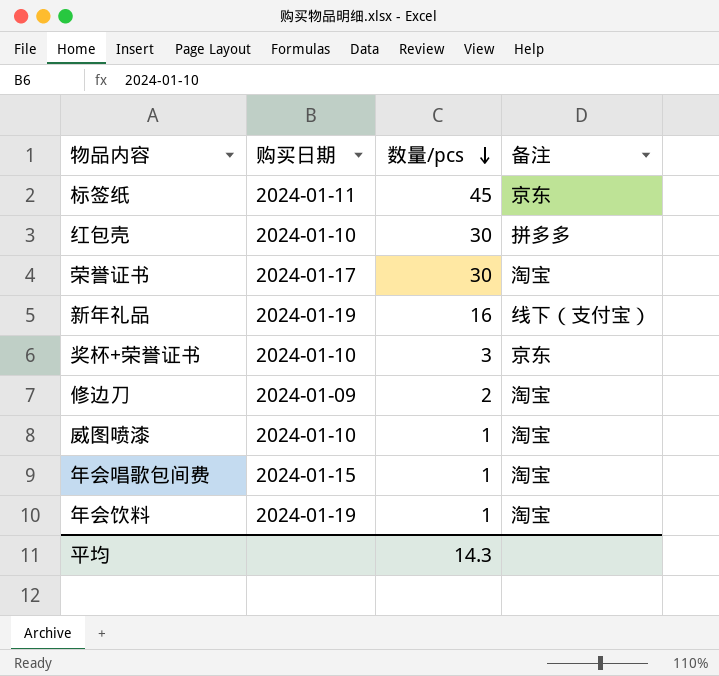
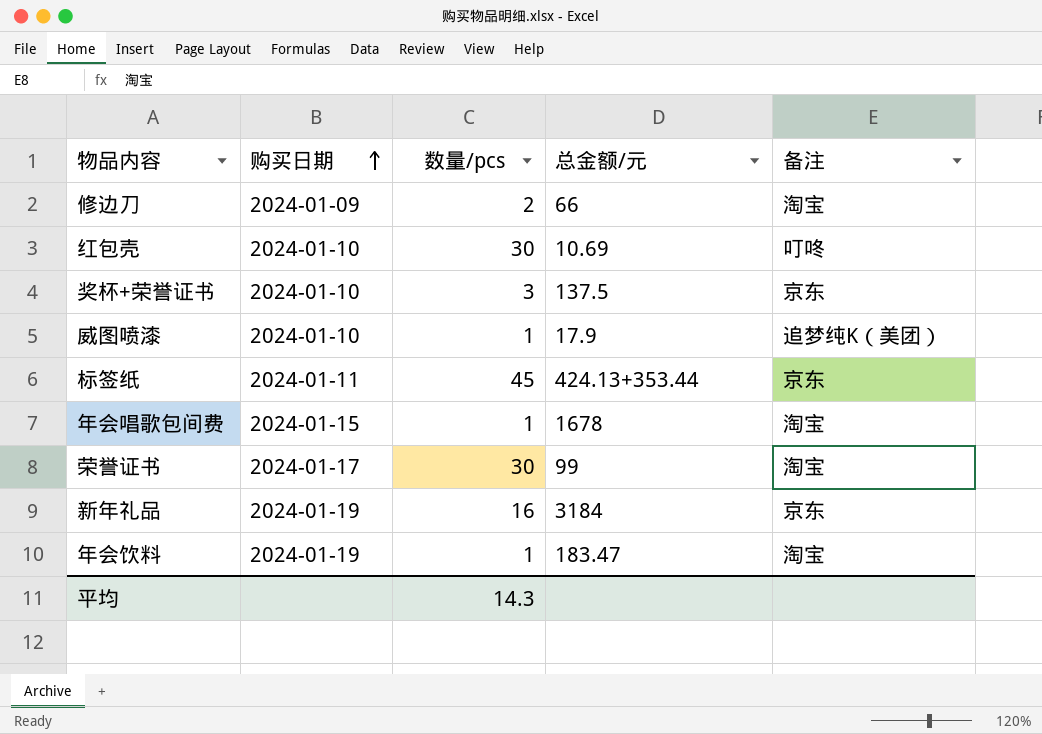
row order: 数量/pcs descending -> 购买日期 ascending
column 总金额/元 | position: none -> 4
红包壳 | 备注: 拼多多 -> 叮咚
威图喷漆 | 备注: 淘宝 -> 追梦纯K（美团）
新年礼品 | 备注: 线下（支付宝） -> 京东

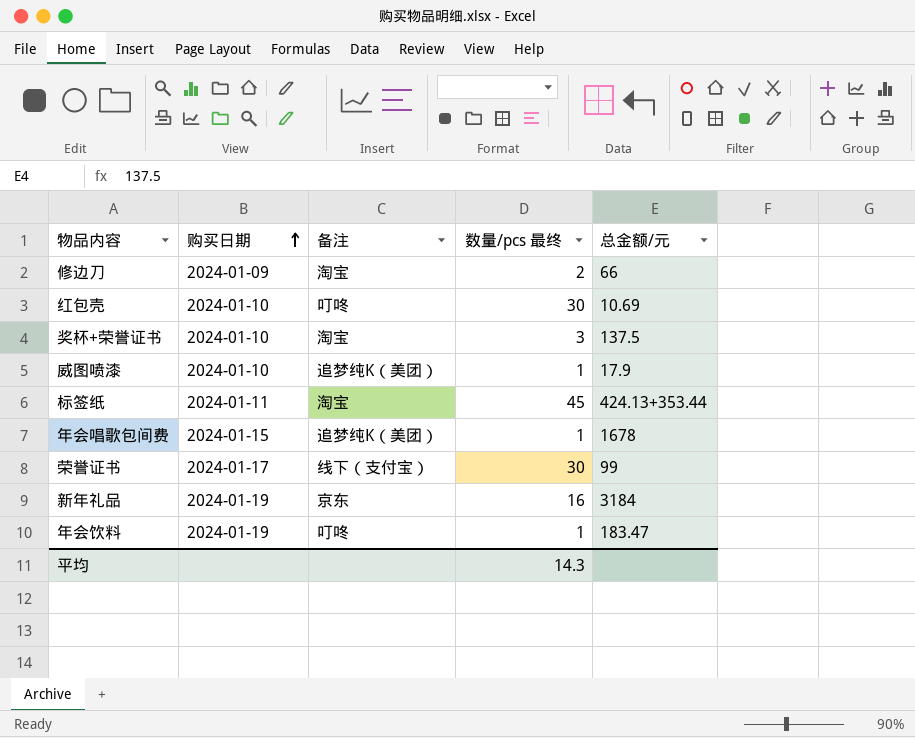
column 备注 | position: 5 -> 3
column name: 数量/pcs -> 数量/pcs 最终
奖杯+荣誉证书 | 备注: 京东 -> 淘宝
标签纸 | 备注: 京东 -> 淘宝
年会唱歌包间费 | 备注: 淘宝 -> 追梦纯K（美团）
荣誉证书 | 备注: 淘宝 -> 线下（支付宝）
年会饮料 | 备注: 淘宝 -> 叮咚

